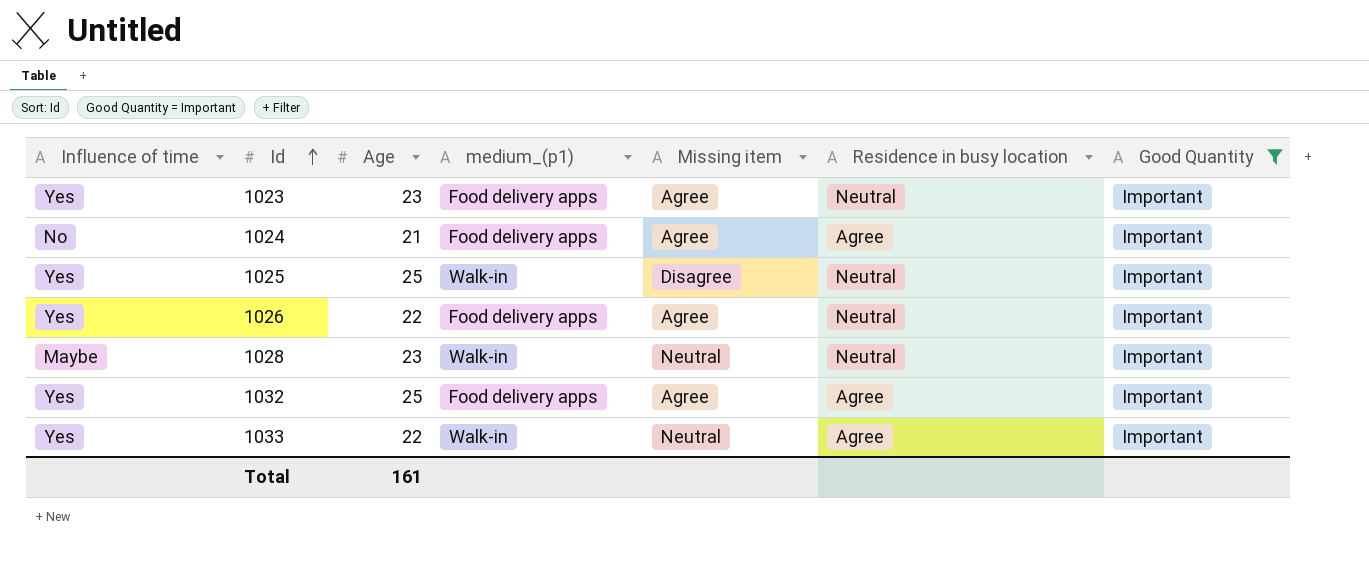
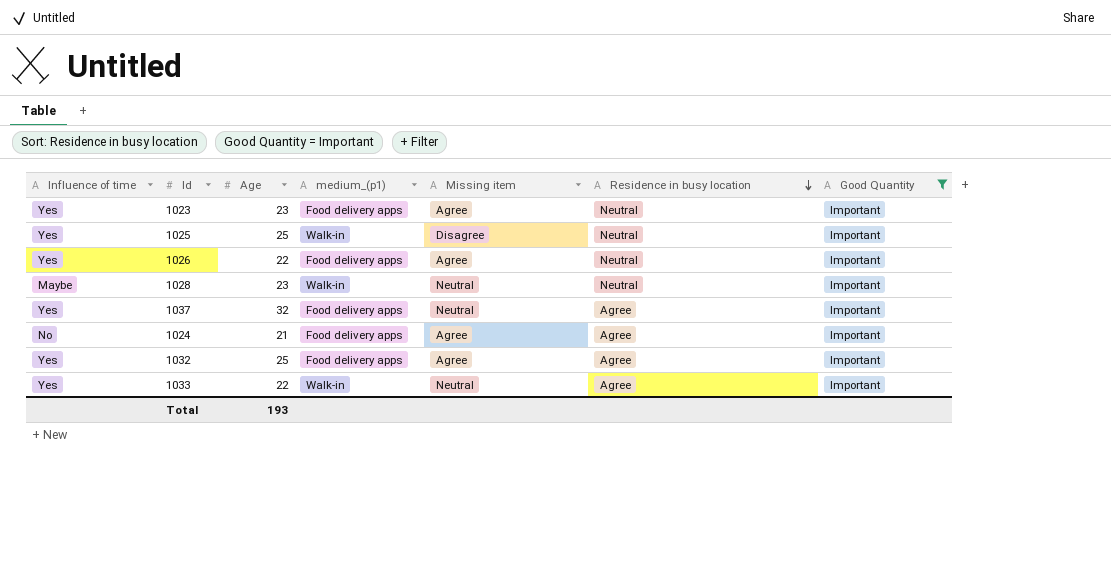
row order: Id ascending -> Residence in busy location descending
row 1037: none -> Yes | 32 | Food delivery apps | Neutral | Agree | Important
Total | Age: 161 -> 193

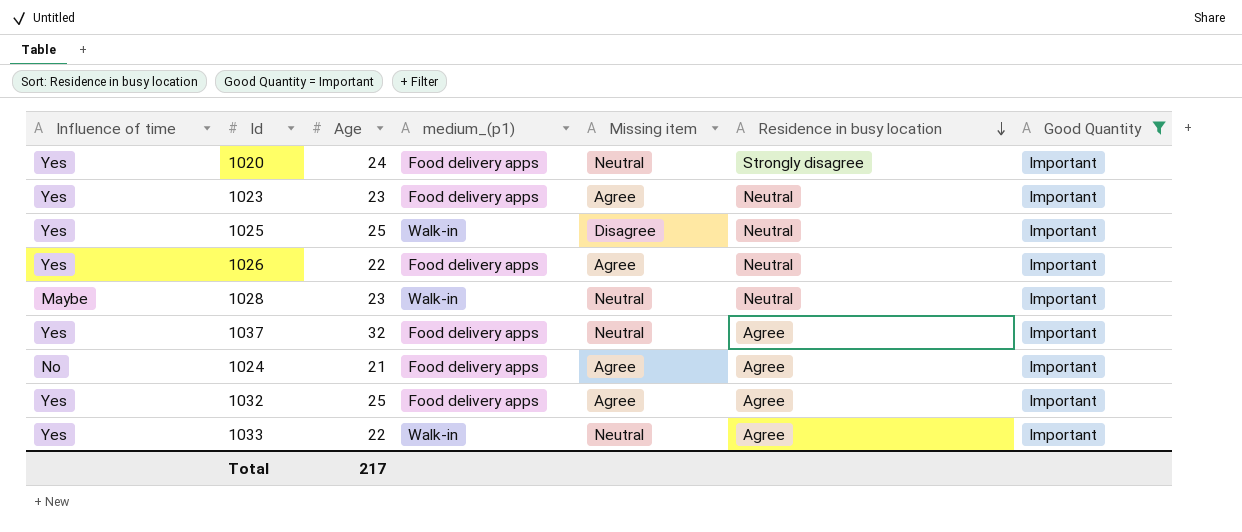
row 1020: none -> Yes | 24 | Food delivery apps | Neutral | Strongly disagree | Important
Total | Age: 193 -> 217

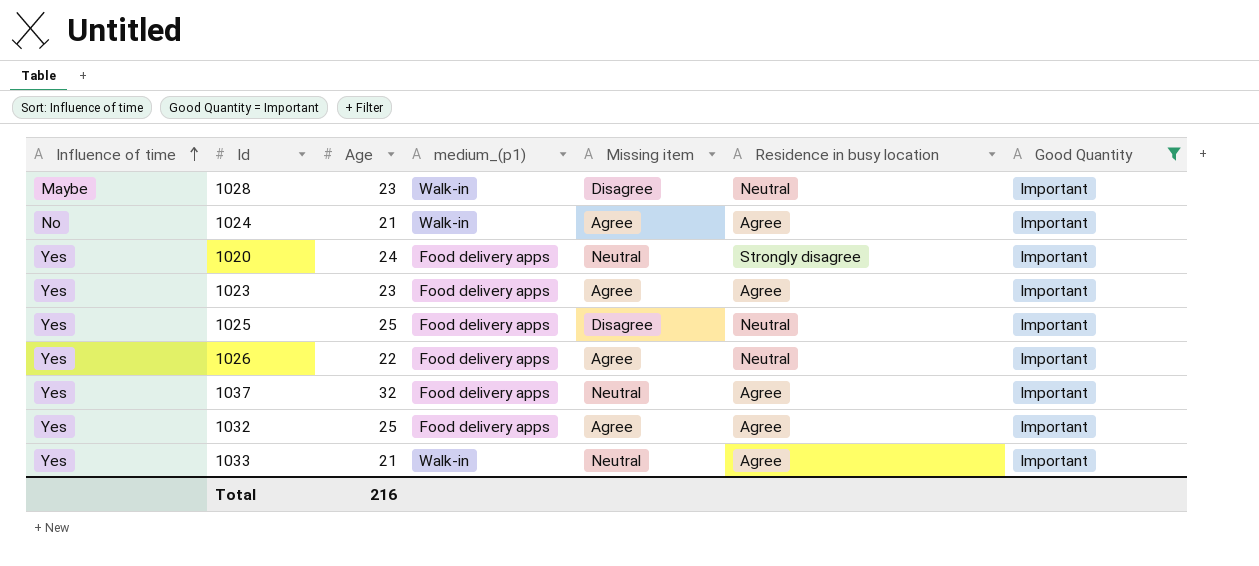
row order: Residence in busy location descending -> Influence of time ascending
1028 | Missing item: Neutral -> Disagree
1024 | medium_(p1): Food delivery apps -> Walk-in
1023 | Residence in busy location: Neutral -> Agree
1025 | medium_(p1): Walk-in -> Food delivery apps
1033 | Age: 22 -> 21
Total | Age: 217 -> 216

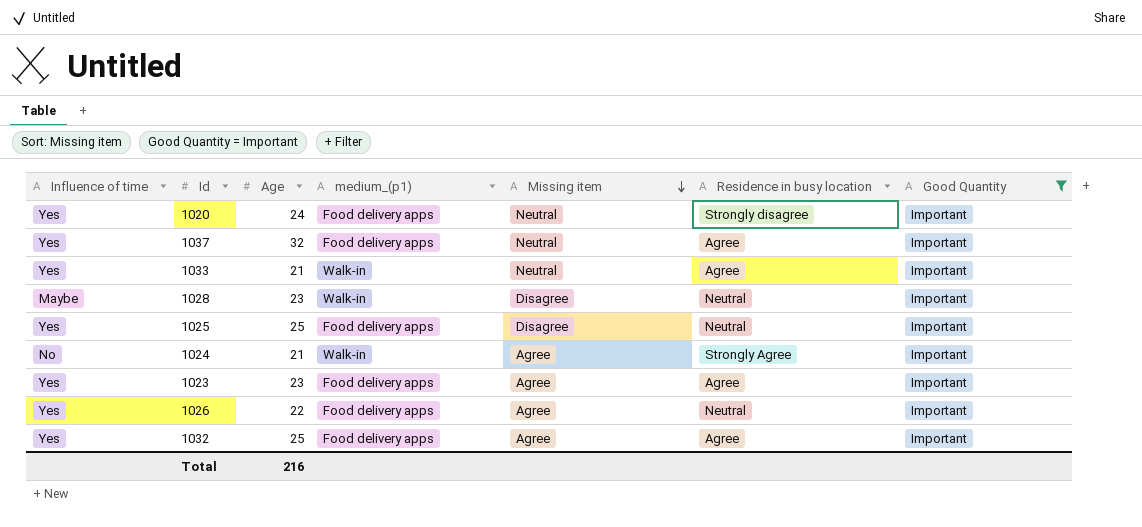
row order: Influence of time ascending -> Missing item descending
1024 | Residence in busy location: Agree -> Strongly Agree

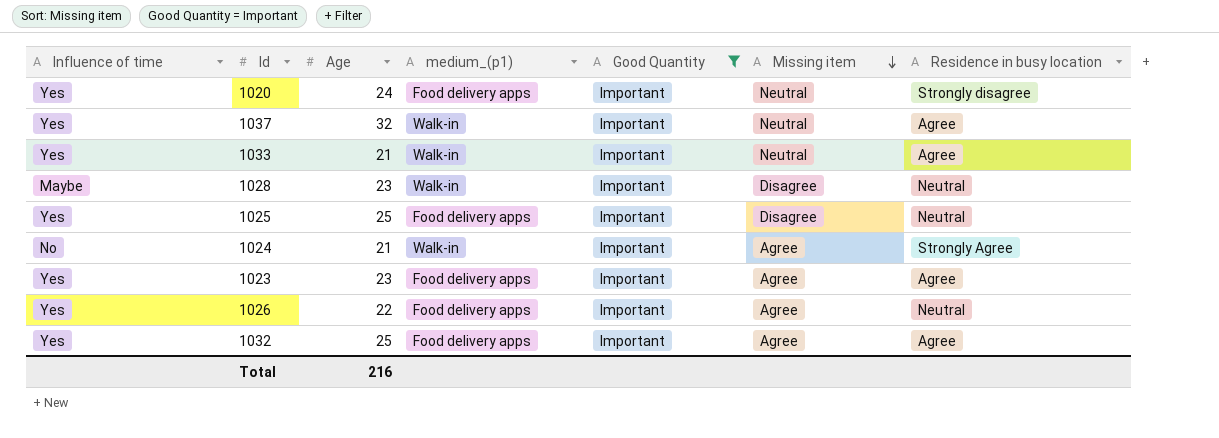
column Good Quantity | position: 7 -> 5
1037 | medium_(p1): Food delivery apps -> Walk-in

